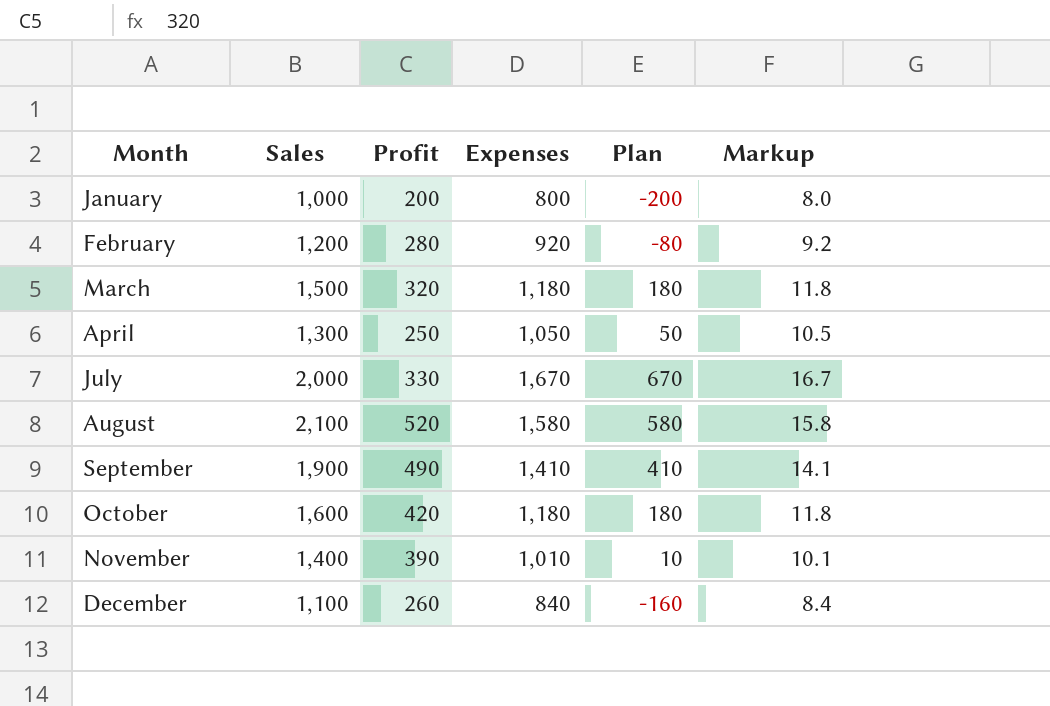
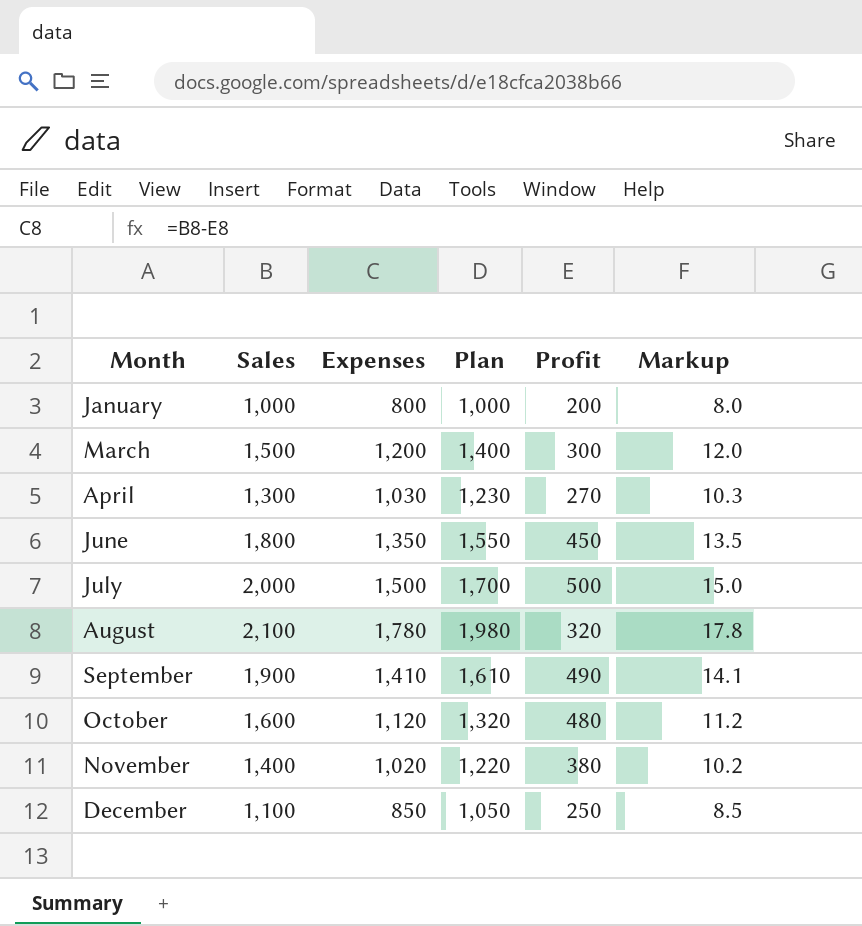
column Plan | formula: [Expenses] - 1000 -> [Expenses] + 200
column Profit | position: 3 -> 5
row February: 1,200 | 280 | 920 | -80 | 9.2 -> none
March | Expenses: 1,180 -> 1,200
March | Profit: 320 -> 300
March | Markup: 11.8 -> 12.0
April | Expenses: 1,050 -> 1,030
April | Profit: 250 -> 270
April | Markup: 10.5 -> 10.3
row June: none -> 1,800 | 1,350 | 1,550 | 450 | 13.5
July | Expenses: 1,670 -> 1,500
July | Profit: 330 -> 500
July | Markup: 16.7 -> 15.0
August | Expenses: 1,580 -> 1,780
August | Profit: 520 -> 320
August | Markup: 15.8 -> 17.8
October | Expenses: 1,180 -> 1,120
October | Profit: 420 -> 480
October | Markup: 11.8 -> 11.2
November | Expenses: 1,010 -> 1,020
November | Profit: 390 -> 380
November | Markup: 10.1 -> 10.2
December | Expenses: 840 -> 850
December | Profit: 260 -> 250
December | Markup: 8.4 -> 8.5

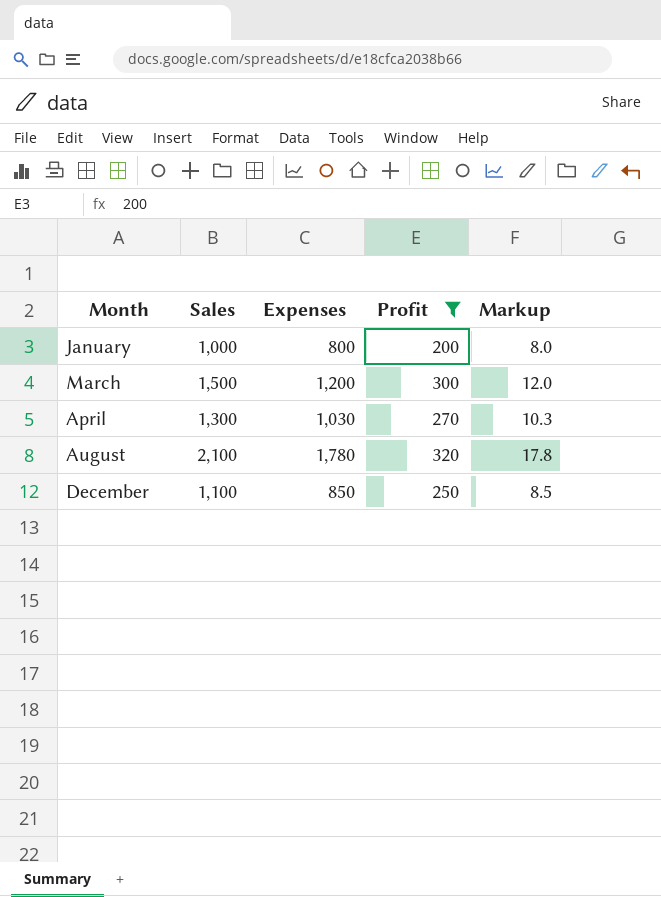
filter: none -> Profit <= 320
column Plan | formula: [Expenses] + 200 -> none

